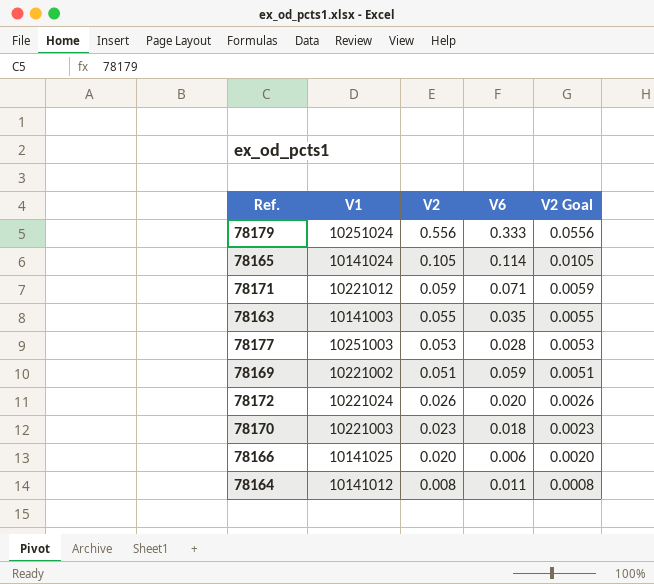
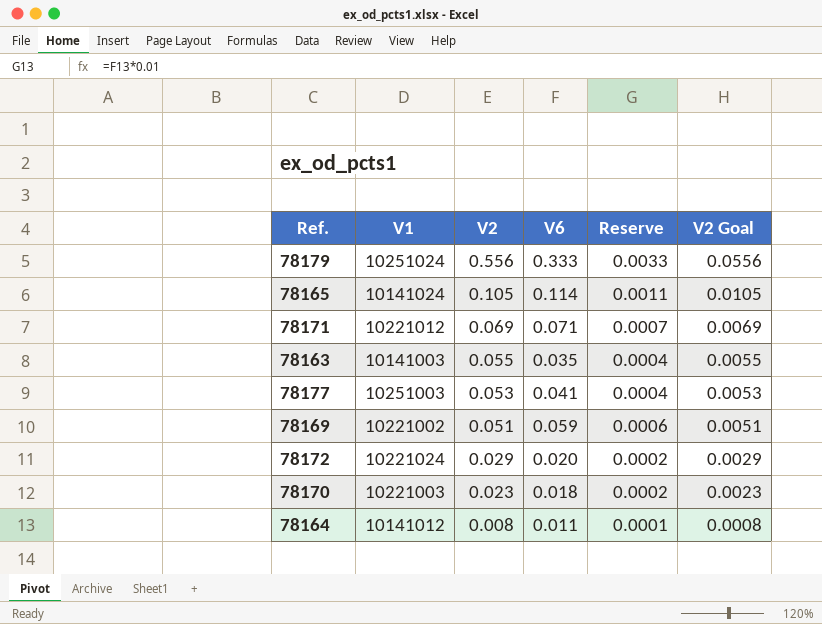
column Reserve | formula: none -> [V6] * 0.01
row 78166: 10141025 | 0.020 | 0.006 | 0.0020 -> none
78171 | V2: 0.059 -> 0.069
78171 | V2 Goal: 0.0059 -> 0.0069
78177 | V6: 0.028 -> 0.041
78172 | V2: 0.026 -> 0.029
78172 | V2 Goal: 0.0026 -> 0.0029

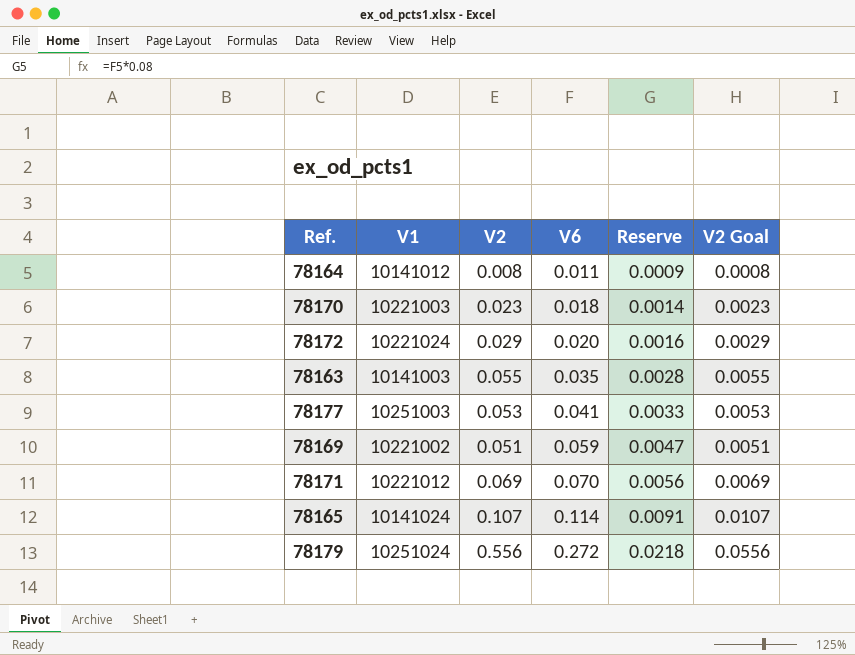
row order: V2 descending -> V6 ascending
column Reserve | formula: [V6] * 0.01 -> [V6] * 0.08
78171 | V6: 0.071 -> 0.070
78165 | V2: 0.105 -> 0.107
78165 | V2 Goal: 0.0105 -> 0.0107
78179 | V6: 0.333 -> 0.272

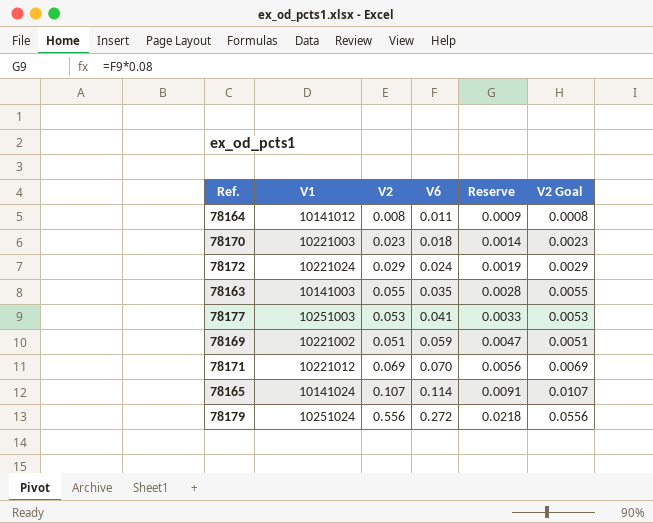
78172 | V6: 0.020 -> 0.024
78172 | Reserve: 0.0016 -> 0.0019

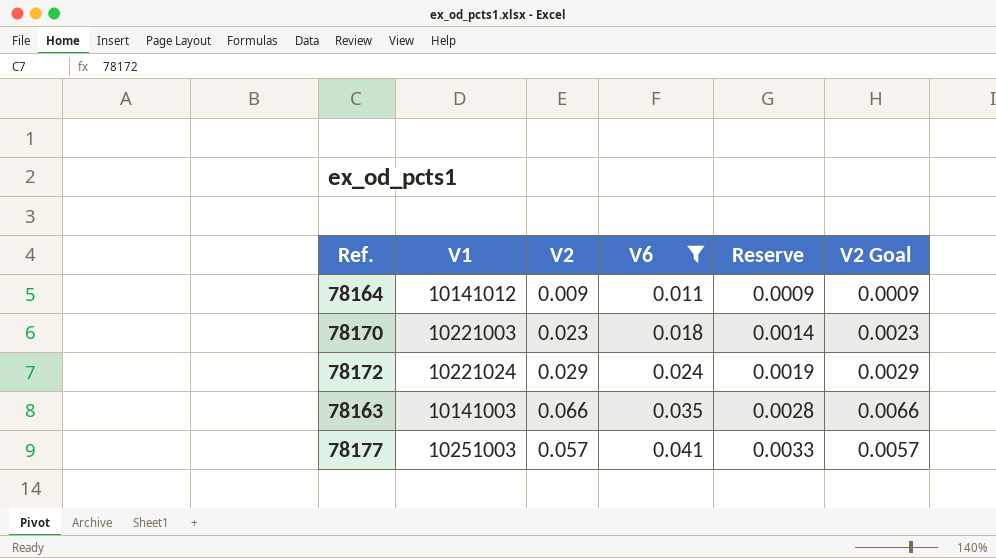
filter: none -> V6 <= 0.041
78164 | V2: 0.008 -> 0.009
78164 | V2 Goal: 0.0008 -> 0.0009
78163 | V2: 0.055 -> 0.066
78163 | V2 Goal: 0.0055 -> 0.0066
78177 | V2: 0.053 -> 0.057
78177 | V2 Goal: 0.0053 -> 0.0057

